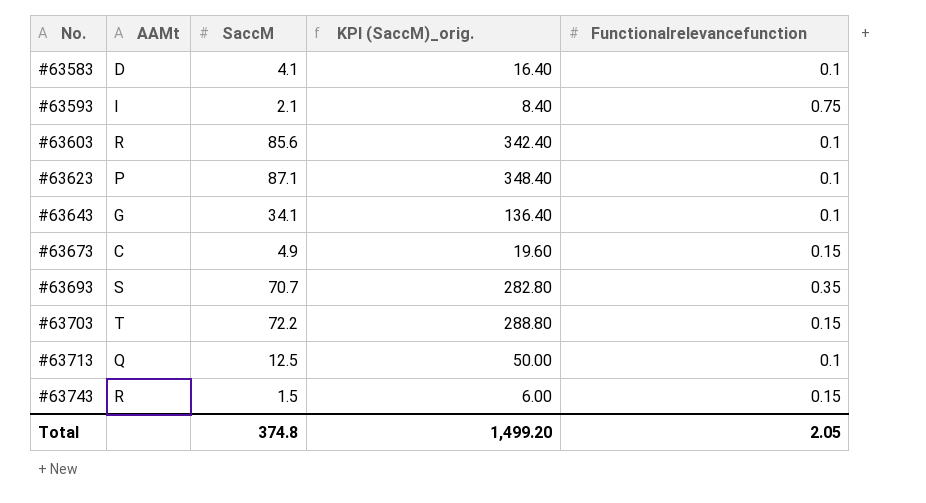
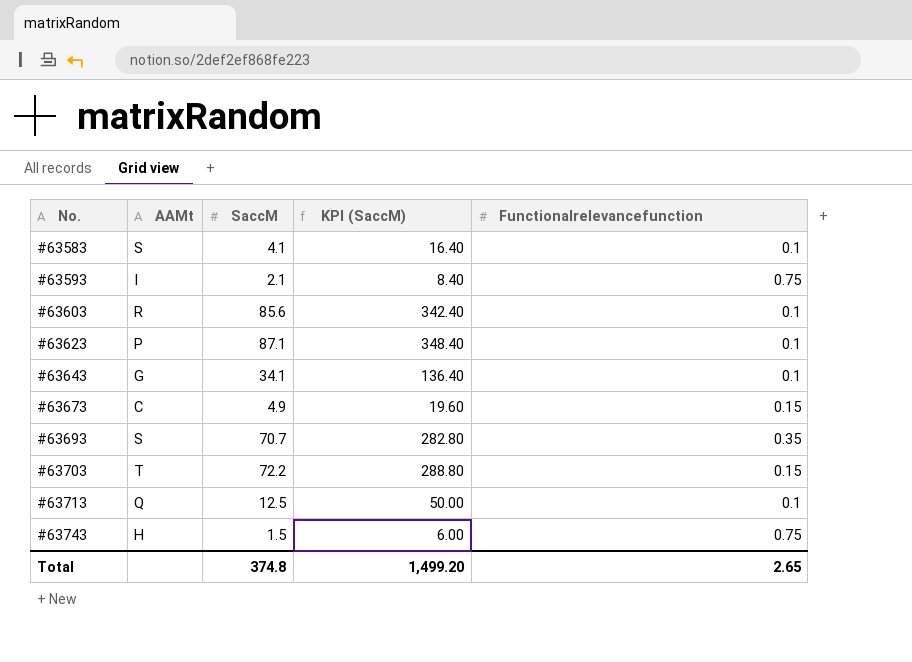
column name: KPI (SaccM)_orig. -> KPI (SaccM)
#63583 | AAMt: D -> S
#63743 | AAMt: R -> H
#63743 | Functionalrelevancefunction: 0.15 -> 0.75
Total | Functionalrelevancefunction: 2.05 -> 2.65

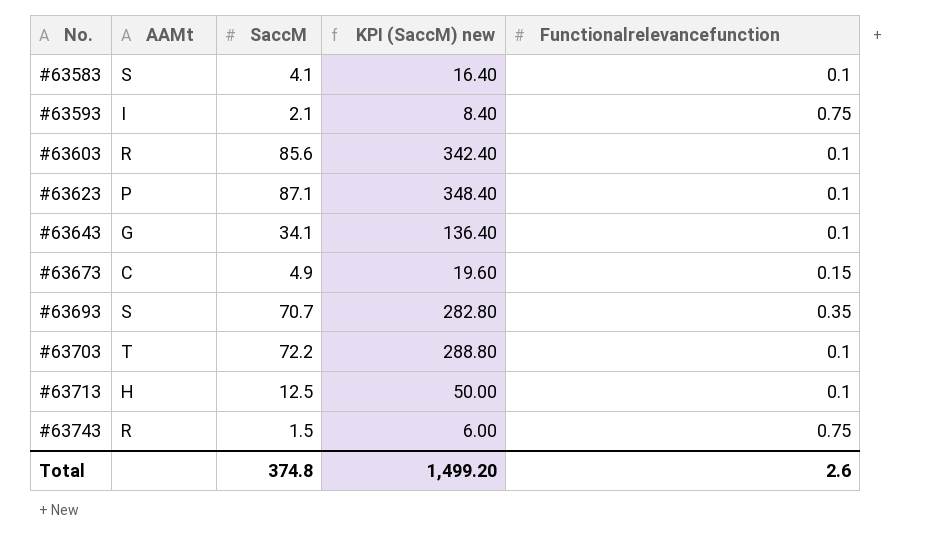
column name: KPI (SaccM) -> KPI (SaccM) new
#63703 | Functionalrelevancefunction: 0.15 -> 0.1
#63713 | AAMt: Q -> H
#63743 | AAMt: H -> R
Total | Functionalrelevancefunction: 2.65 -> 2.6

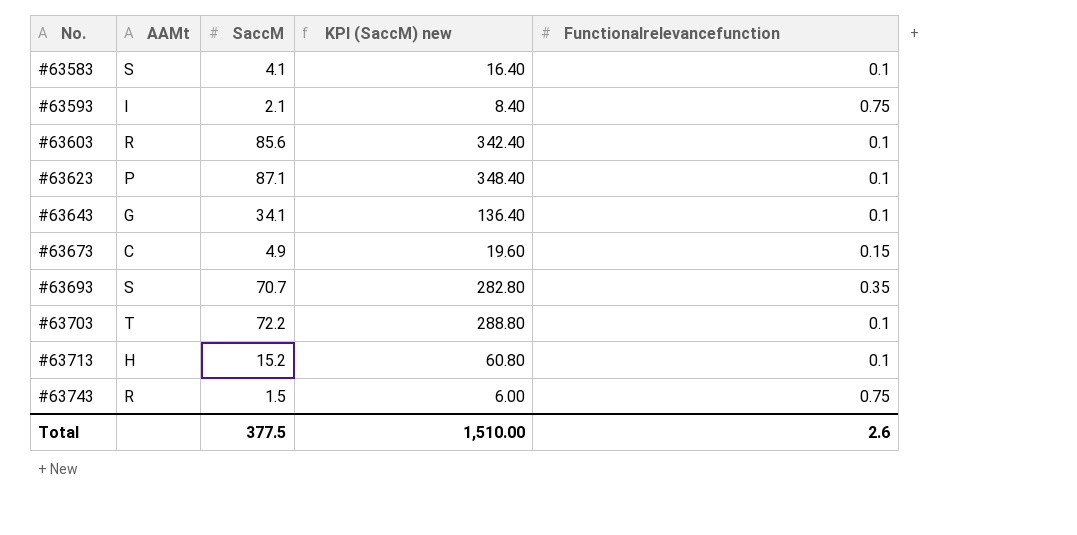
#63713 | SaccM: 12.5 -> 15.2
#63713 | KPI (SaccM) new: 50.00 -> 60.80
Total | SaccM: 374.8 -> 377.5
Total | KPI (SaccM) new: 1,499.20 -> 1,510.00

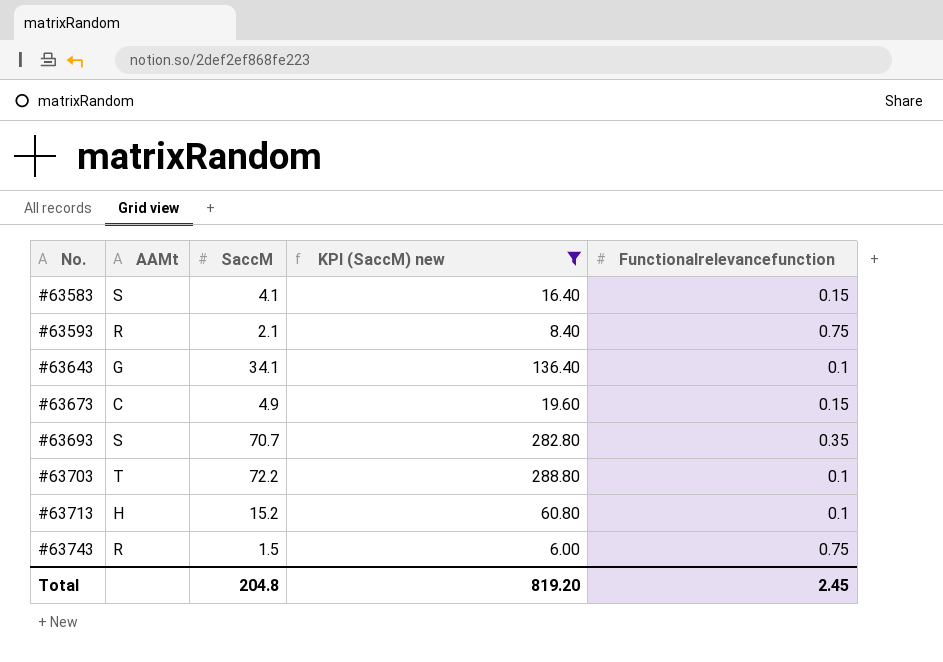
filter: none -> KPI (SaccM) new <= 288.80
#63583 | Functionalrelevancefunction: 0.1 -> 0.15
#63593 | AAMt: I -> R
Total | SaccM: 377.5 -> 204.8
Total | KPI (SaccM) new: 1,510.00 -> 819.20
Total | Functionalrelevancefunction: 2.6 -> 2.45

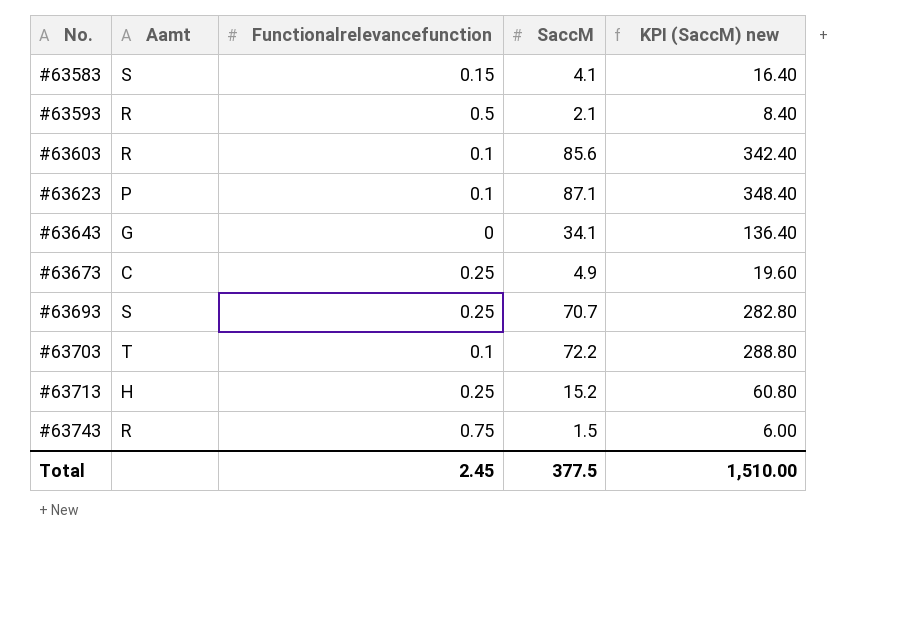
filter: KPI (SaccM) new <= 288.80 -> none
column name: AAMt -> Aamt
column Functionalrelevancefunction | position: 5 -> 3
#63593 | Functionalrelevancefunction: 0.75 -> 0.5
#63643 | Functionalrelevancefunction: 0.1 -> 0
#63673 | Functionalrelevancefunction: 0.15 -> 0.25
#63693 | Functionalrelevancefunction: 0.35 -> 0.25
#63713 | Functionalrelevancefunction: 0.1 -> 0.25
Total | SaccM: 204.8 -> 377.5
Total | KPI (SaccM) new: 819.20 -> 1,510.00

